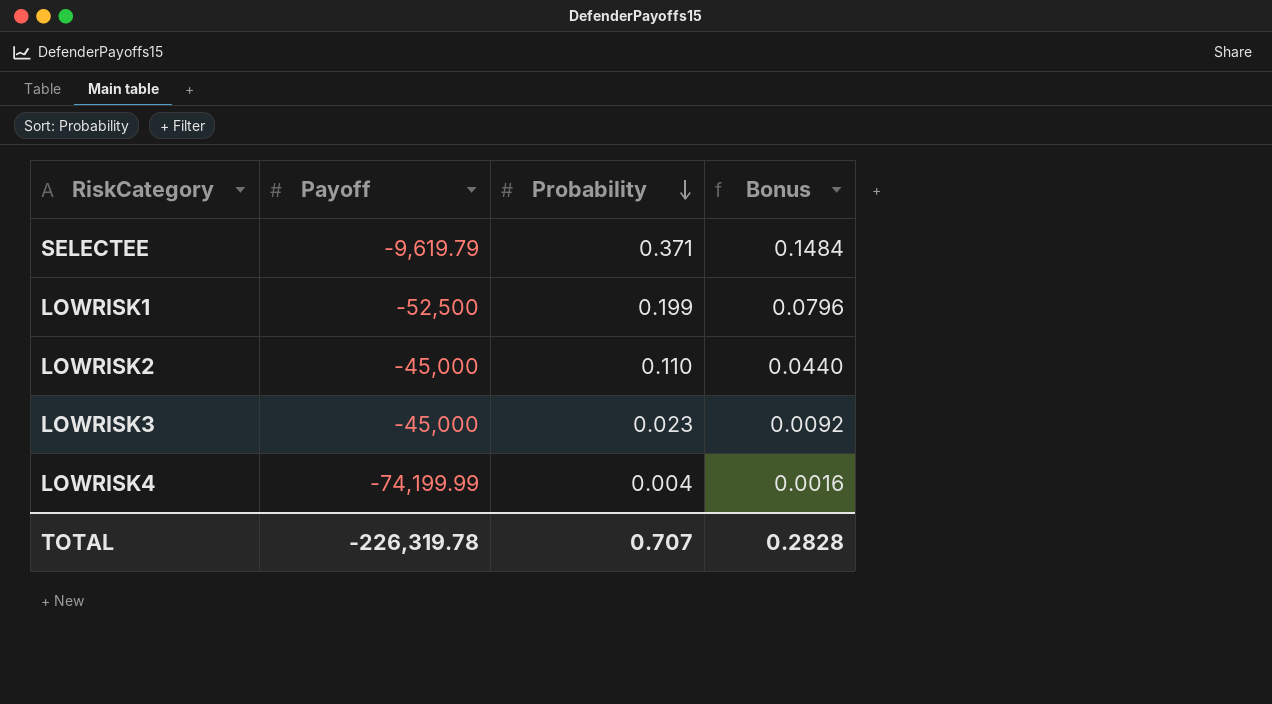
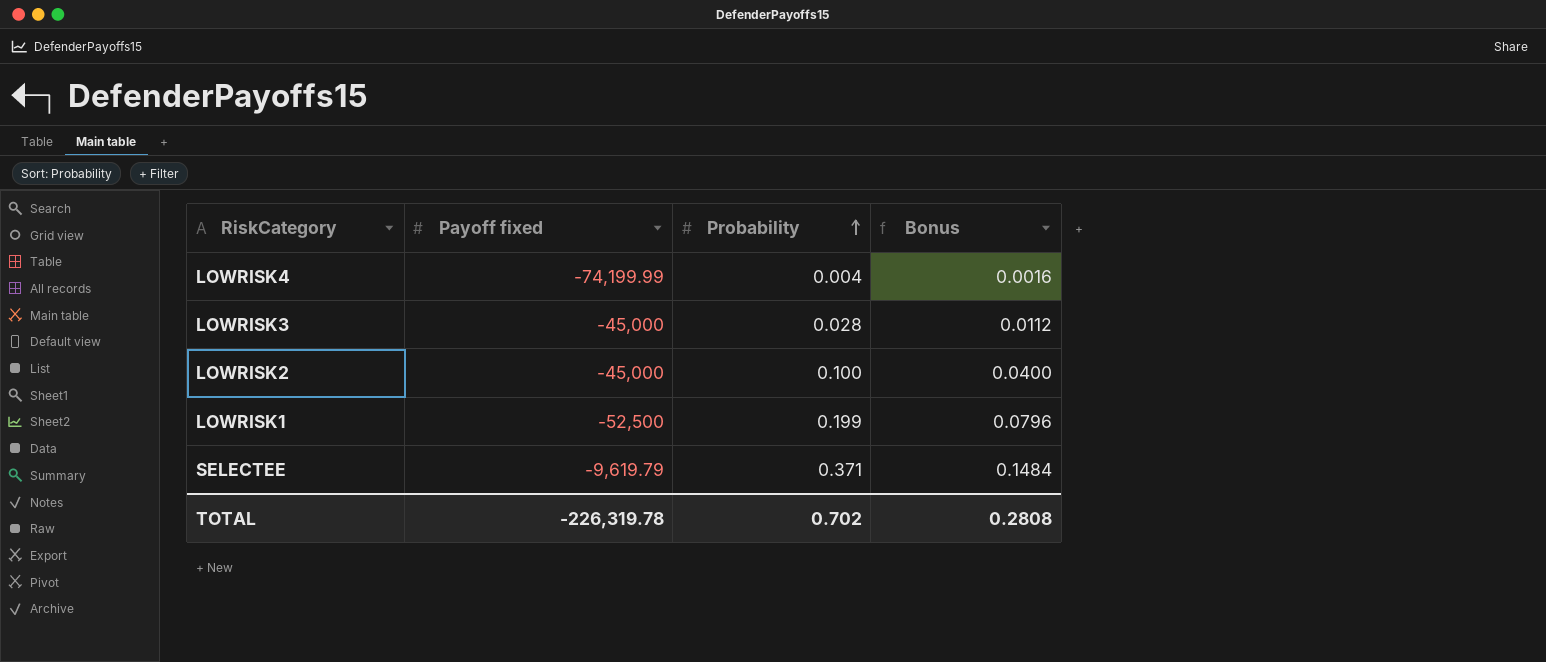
row order: Probability descending -> Probability ascending
column name: Payoff -> Payoff fixed
LOWRISK3 | Probability: 0.023 -> 0.028
LOWRISK3 | Bonus: 0.0092 -> 0.0112
LOWRISK2 | Probability: 0.110 -> 0.100
LOWRISK2 | Bonus: 0.0440 -> 0.0400
TOTAL | Probability: 0.707 -> 0.702
TOTAL | Bonus: 0.2828 -> 0.2808

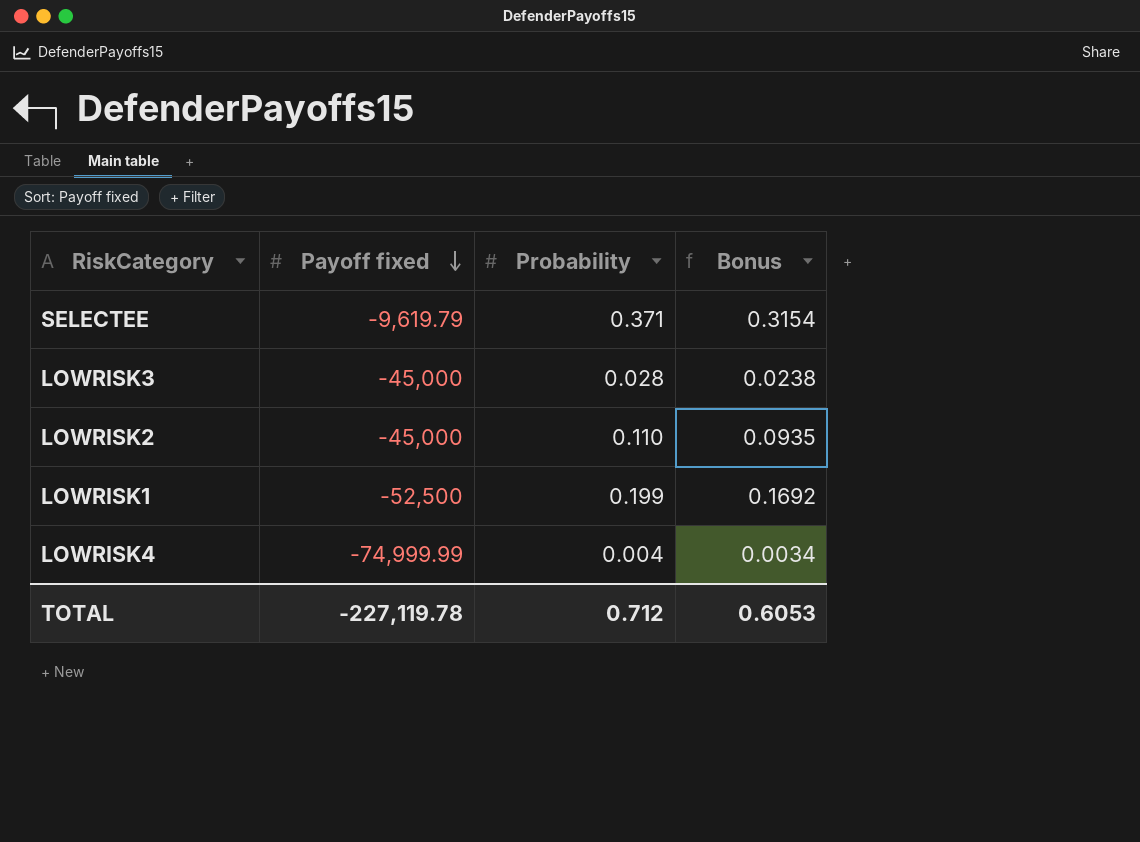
row order: Probability ascending -> Payoff fixed descending
column Bonus | formula: [Probability] * 0.4 -> [Probability] * 0.85
LOWRISK2 | Probability: 0.100 -> 0.110
LOWRISK4 | Payoff fixed: -74,199.99 -> -74,999.99
TOTAL | Payoff fixed: -226,319.78 -> -227,119.78
TOTAL | Probability: 0.702 -> 0.712
TOTAL | Bonus: 0.2808 -> 0.6053

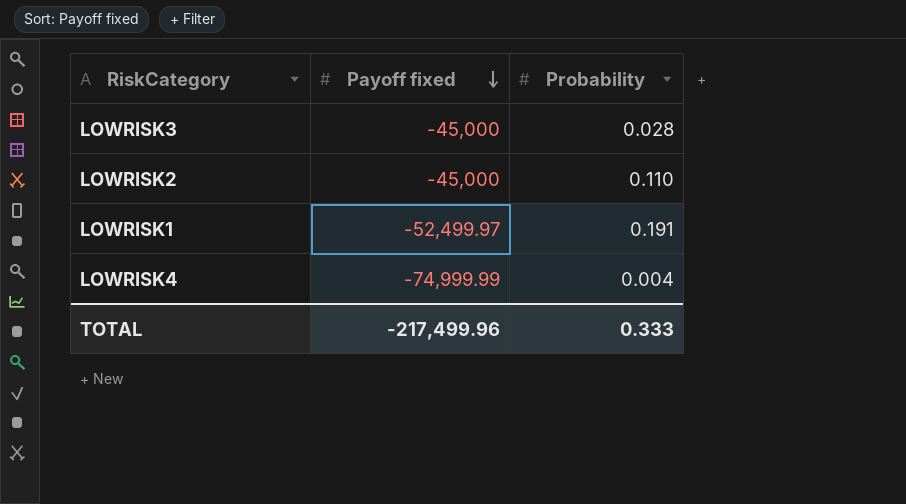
column Bonus | formula: [Probability] * 0.85 -> none
row SELECTEE: -9,619.79 | 0.371 | 0.3154 -> none
LOWRISK1 | Payoff fixed: -52,500 -> -52,499.97
LOWRISK1 | Probability: 0.199 -> 0.191
TOTAL | Payoff fixed: -227,119.78 -> -217,499.96
TOTAL | Probability: 0.712 -> 0.333

